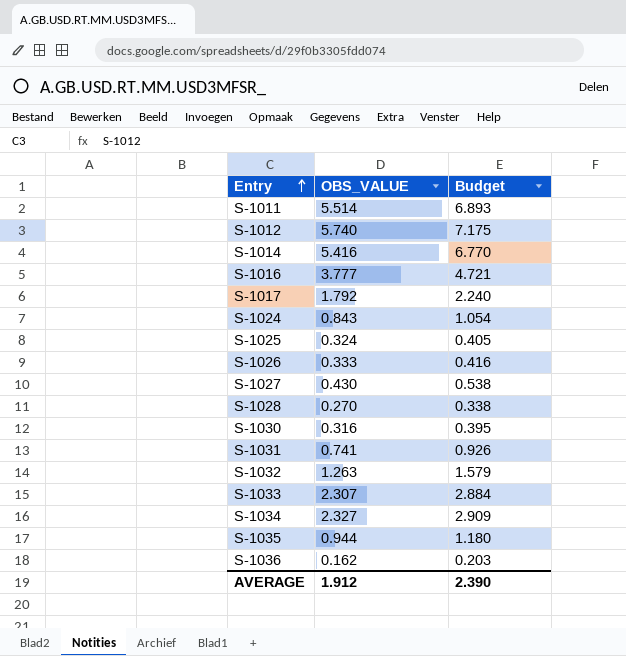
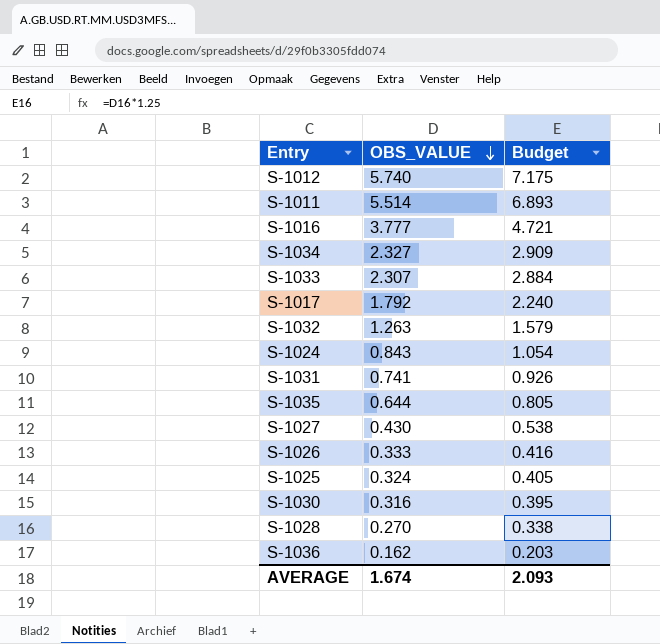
row order: Entry ascending -> OBS_VALUE descending
row S-1014: 5.416 | 6.770 -> none
S-1035 | OBS_VALUE: 0.944 -> 0.644
S-1035 | Budget: 1.180 -> 0.805
AVERAGE | OBS_VALUE: 1.912 -> 1.674
AVERAGE | Budget: 2.390 -> 2.093

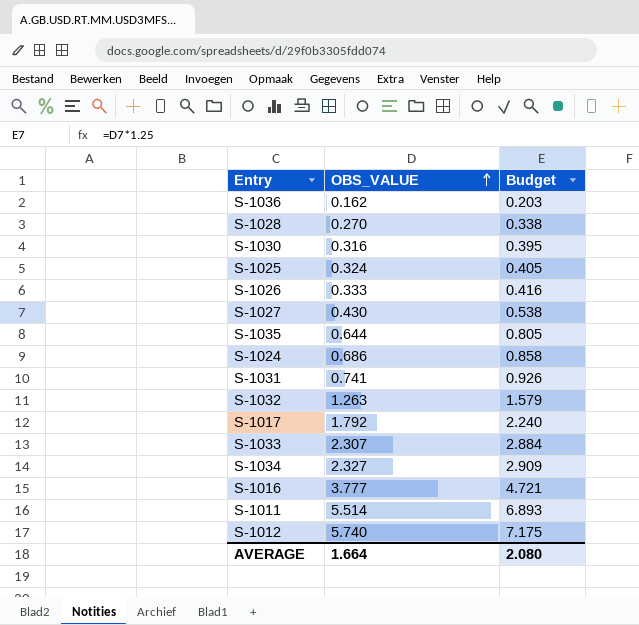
row order: OBS_VALUE descending -> OBS_VALUE ascending
S-1024 | OBS_VALUE: 0.843 -> 0.686
S-1024 | Budget: 1.054 -> 0.858
AVERAGE | OBS_VALUE: 1.674 -> 1.664
AVERAGE | Budget: 2.093 -> 2.080

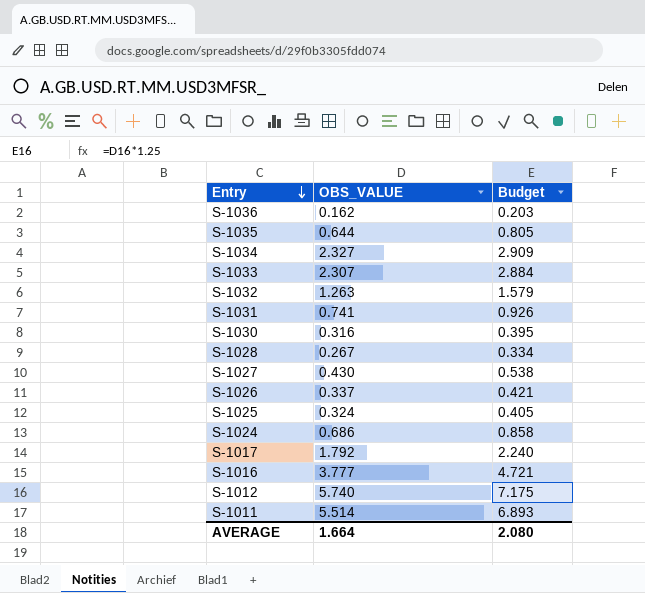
row order: OBS_VALUE ascending -> Entry descending
S-1028 | OBS_VALUE: 0.270 -> 0.267
S-1028 | Budget: 0.338 -> 0.334
S-1026 | OBS_VALUE: 0.333 -> 0.337
S-1026 | Budget: 0.416 -> 0.421

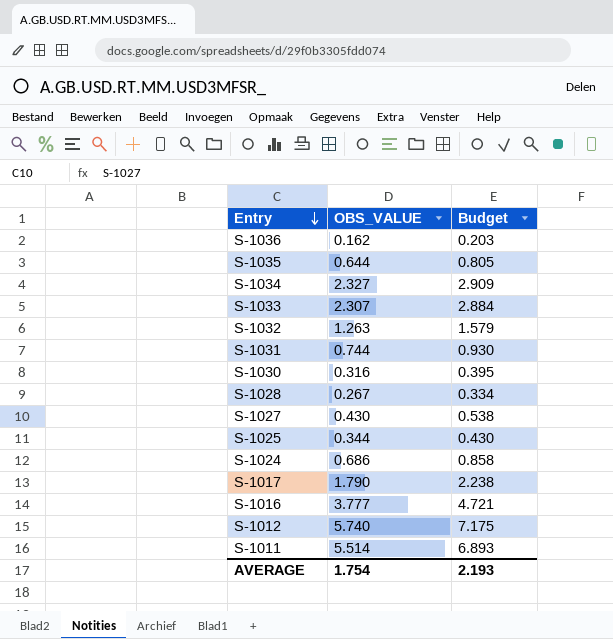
row S-1026: 0.337 | 0.421 -> none
S-1031 | OBS_VALUE: 0.741 -> 0.744
S-1031 | Budget: 0.926 -> 0.930
S-1025 | OBS_VALUE: 0.324 -> 0.344
S-1025 | Budget: 0.405 -> 0.430
S-1017 | OBS_VALUE: 1.792 -> 1.790
S-1017 | Budget: 2.240 -> 2.238
AVERAGE | OBS_VALUE: 1.664 -> 1.754
AVERAGE | Budget: 2.080 -> 2.193

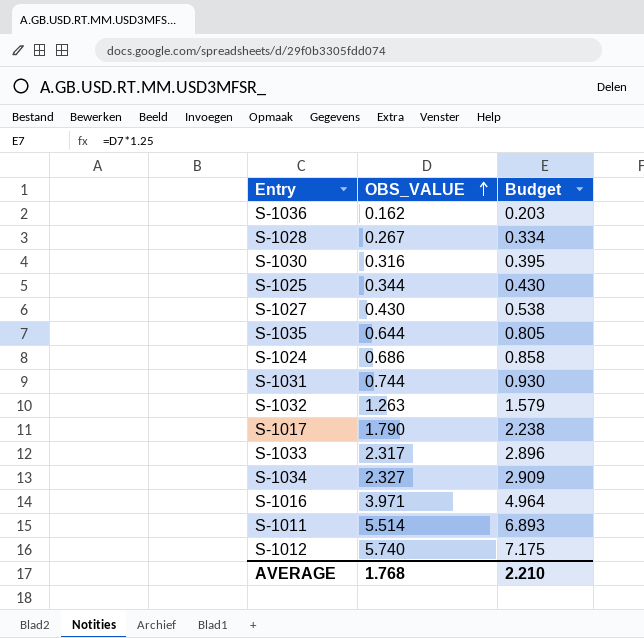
row order: Entry descending -> OBS_VALUE ascending
S-1033 | OBS_VALUE: 2.307 -> 2.317
S-1033 | Budget: 2.884 -> 2.896
S-1016 | OBS_VALUE: 3.777 -> 3.971
S-1016 | Budget: 4.721 -> 4.964
AVERAGE | OBS_VALUE: 1.754 -> 1.768
AVERAGE | Budget: 2.193 -> 2.210

